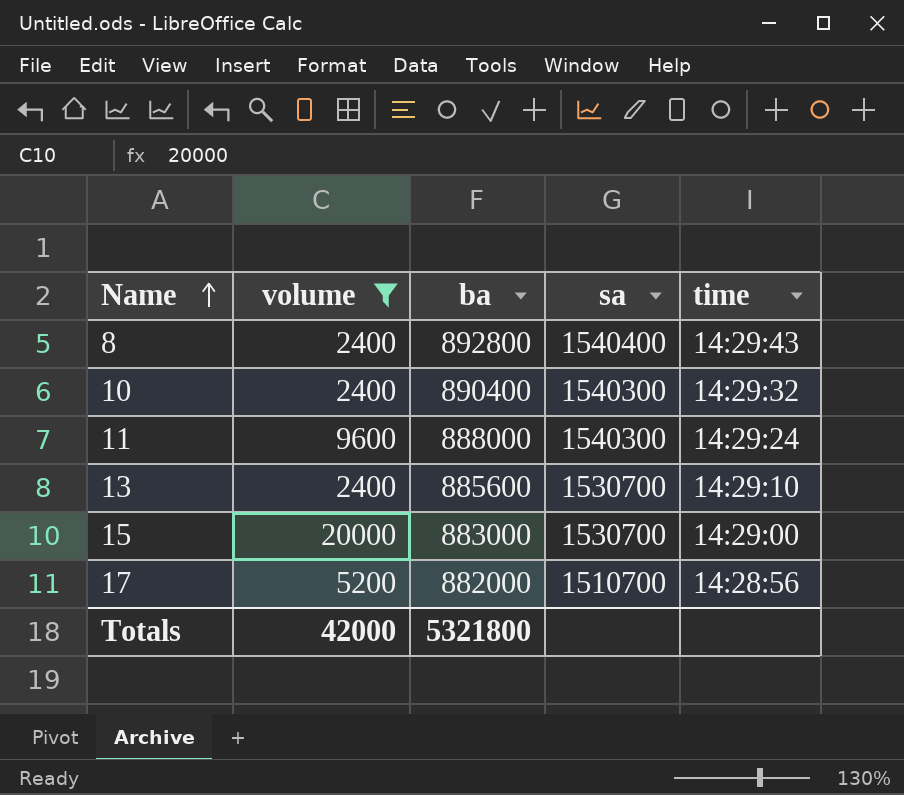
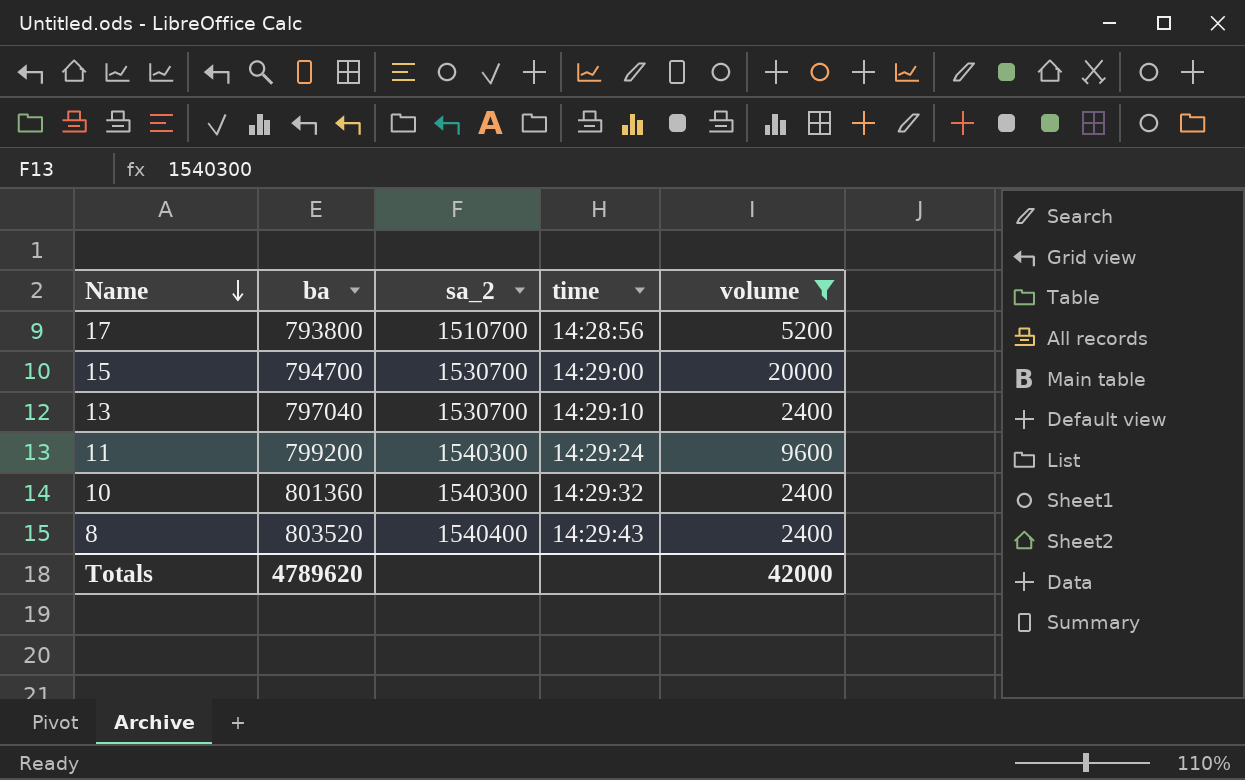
row order: Name ascending -> Name descending
column name: sa -> sa_2
column volume | position: 2 -> 5
17 | ba: 882000 -> 793800
15 | ba: 883000 -> 794700
13 | ba: 885600 -> 797040
11 | ba: 888000 -> 799200
10 | ba: 890400 -> 801360
8 | ba: 892800 -> 803520
Totals | ba: 5321800 -> 4789620

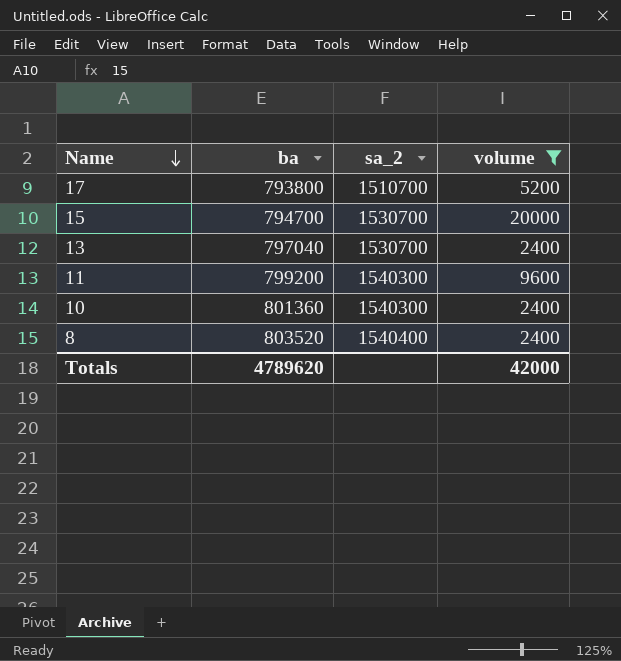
column time | position: 4 -> none

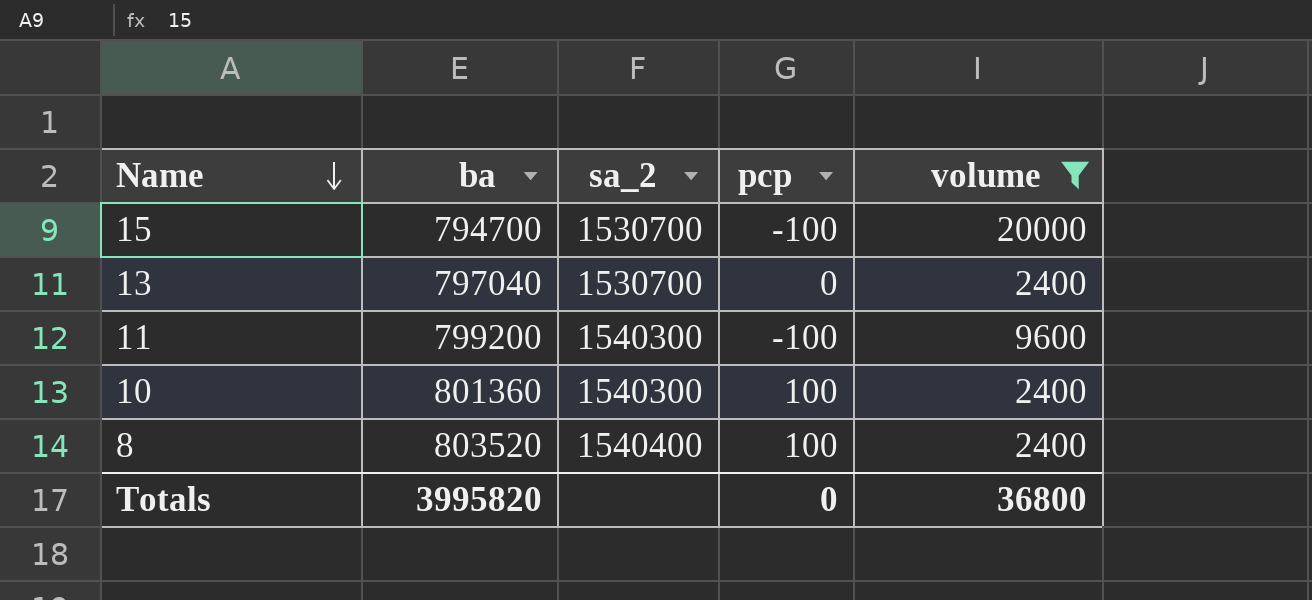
column pcp | position: none -> 4
row 17: 793800 | 1510700 | 5200 -> none
Totals | ba: 4789620 -> 3995820
Totals | volume: 42000 -> 36800

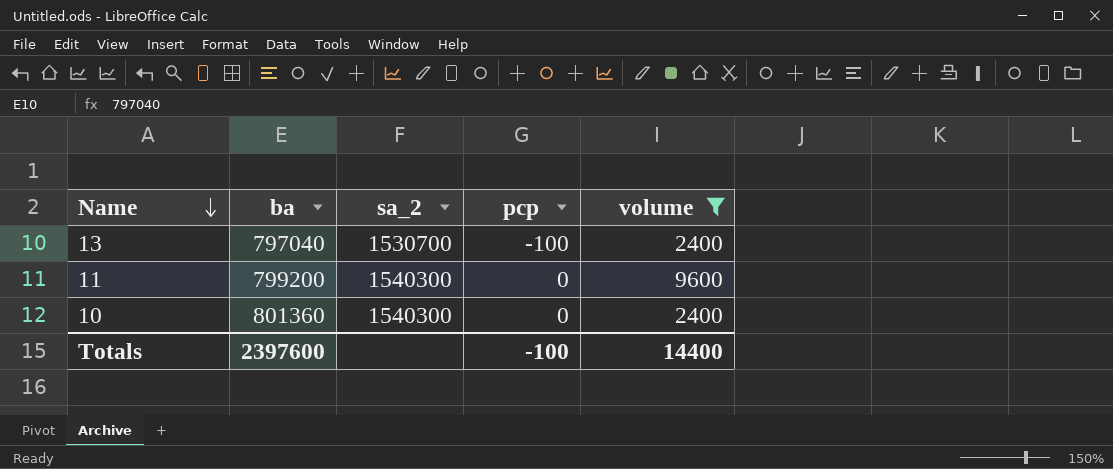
row 15: 794700 | 1530700 | -100 | 20000 -> none
row 8: 803520 | 1540400 | 100 | 2400 -> none
13 | pcp: 0 -> -100
11 | pcp: -100 -> 0
10 | pcp: 100 -> 0
Totals | ba: 3995820 -> 2397600
Totals | pcp: 0 -> -100
Totals | volume: 36800 -> 14400

